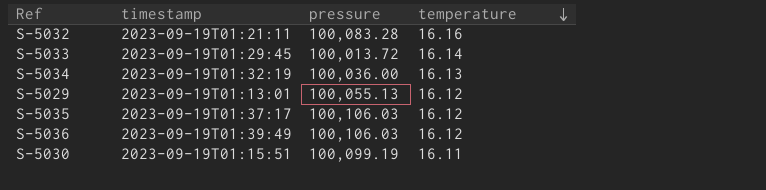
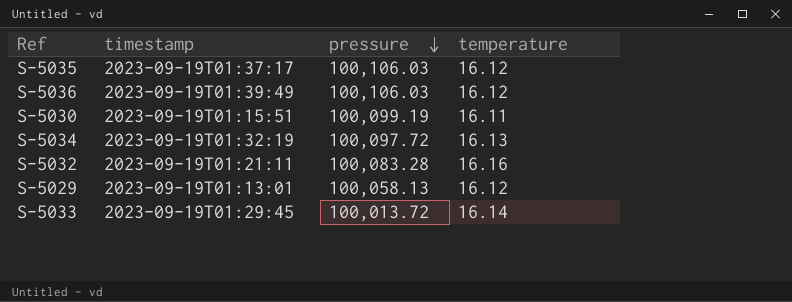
row order: temperature descending -> pressure descending
S-5034 | pressure: 100,036.00 -> 100,097.72
S-5029 | pressure: 100,055.13 -> 100,058.13

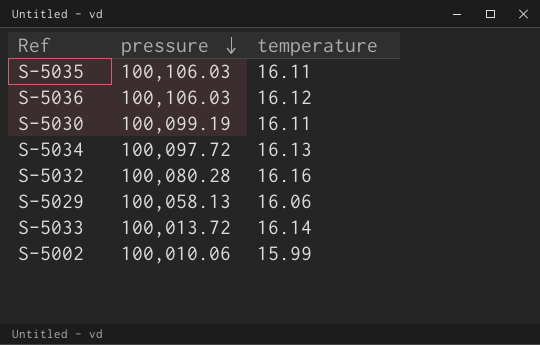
column timestamp | position: 2 -> none
S-5035 | temperature: 16.12 -> 16.11
S-5032 | pressure: 100,083.28 -> 100,080.28
S-5029 | temperature: 16.12 -> 16.06
row S-5002: none -> 100,010.06 | 15.99

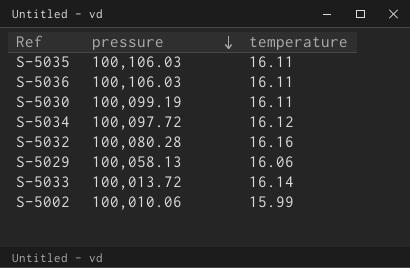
S-5036 | temperature: 16.12 -> 16.11
S-5034 | temperature: 16.13 -> 16.12

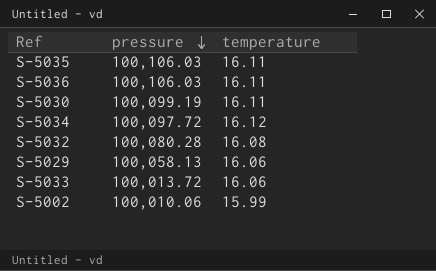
S-5032 | temperature: 16.16 -> 16.08
S-5033 | temperature: 16.14 -> 16.06

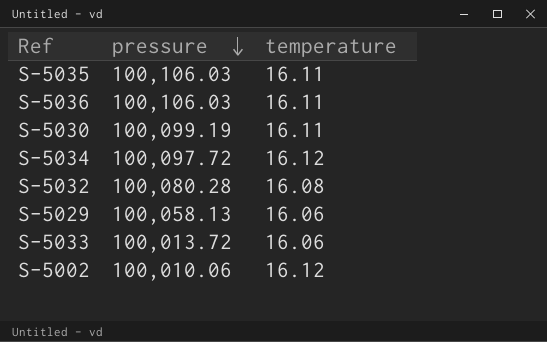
S-5002 | temperature: 15.99 -> 16.12

